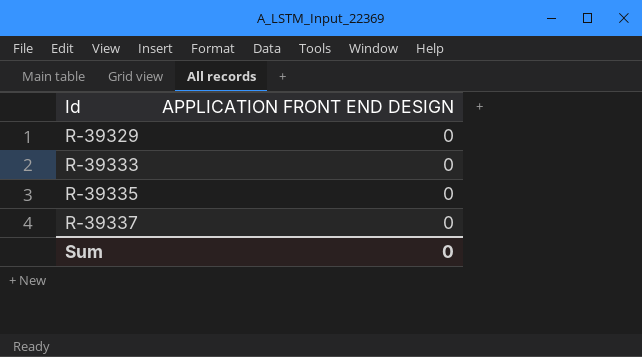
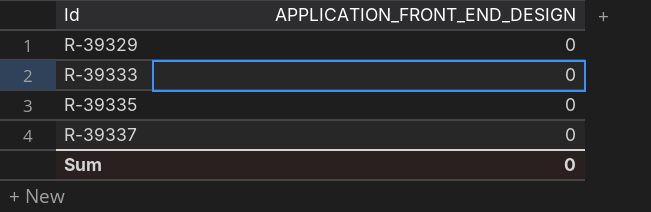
column name: APPLICATION FRONT END DESIGN -> APPLICATION_FRONT_END_DESIGN

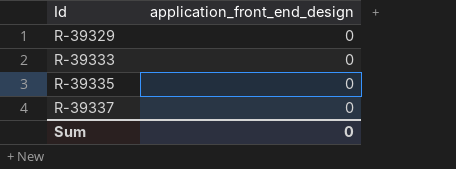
column name: APPLICATION_FRONT_END_DESIGN -> application_front_end_design

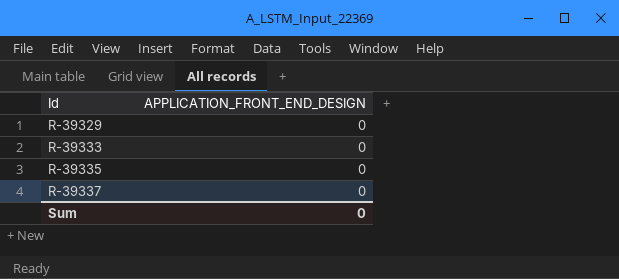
column name: application_front_end_design -> APPLICATION_FRONT_END_DESIGN

